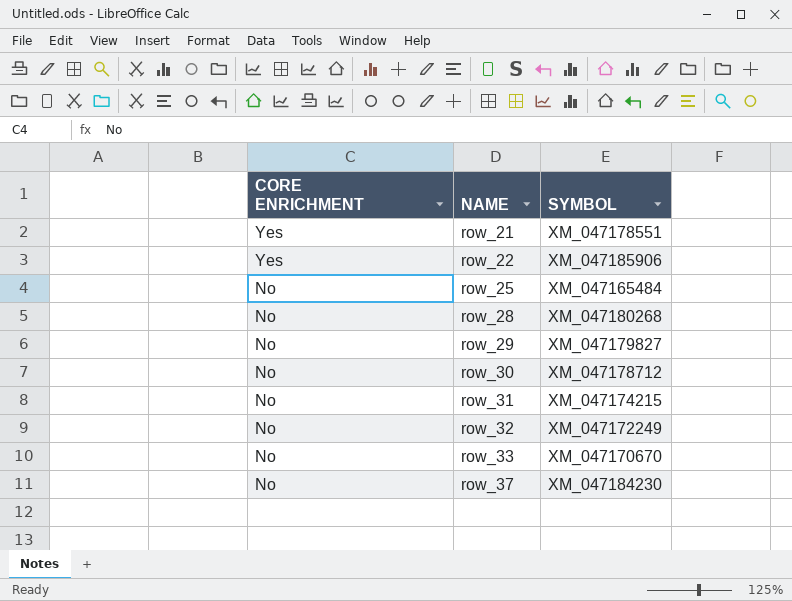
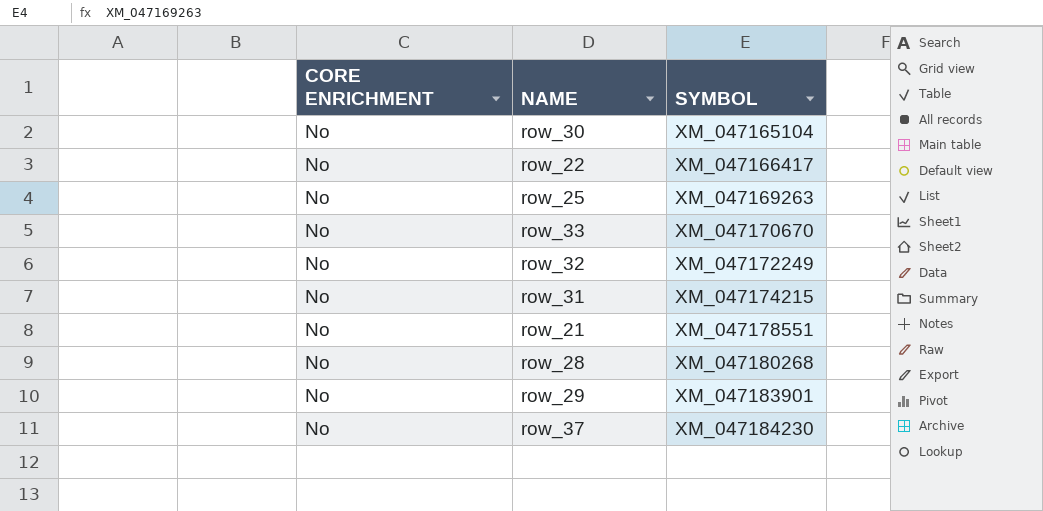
row order: CORE ENRICHMENT descending -> SYMBOL ascending
row_30 | SYMBOL: XM_047178712 -> XM_047165104
row_22 | CORE ENRICHMENT: Yes -> No
row_22 | SYMBOL: XM_047185906 -> XM_047166417
row_25 | SYMBOL: XM_047165484 -> XM_047169263
row_21 | CORE ENRICHMENT: Yes -> No
row_29 | SYMBOL: XM_047179827 -> XM_047183901

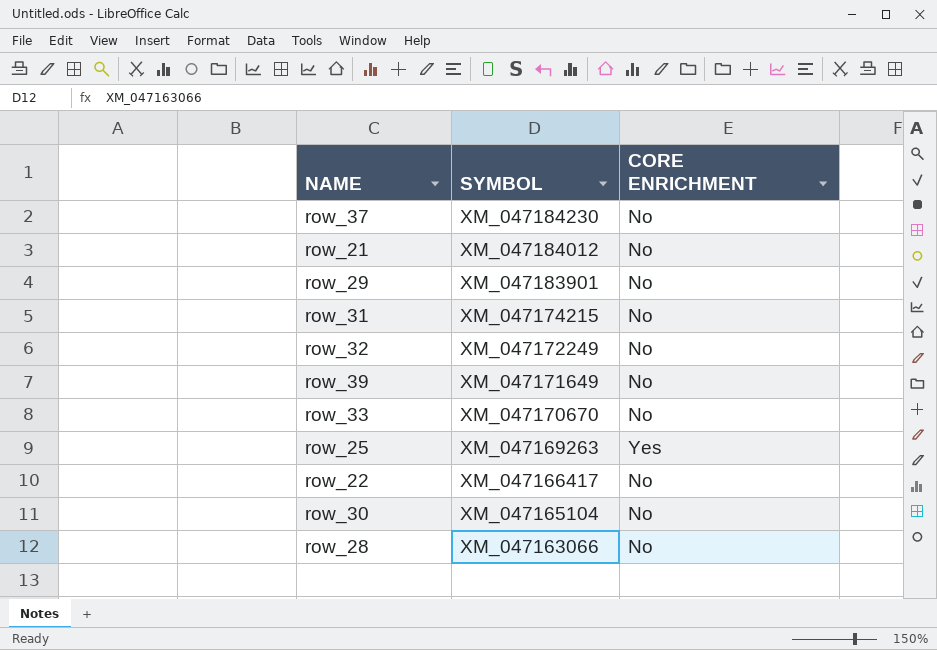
row order: SYMBOL ascending -> SYMBOL descending
column CORE ENRICHMENT | position: 1 -> 3
row_21 | SYMBOL: XM_047178551 -> XM_047184012
row row_39: none -> XM_047171649 | No
row_25 | CORE ENRICHMENT: No -> Yes
row_28 | SYMBOL: XM_047180268 -> XM_047163066

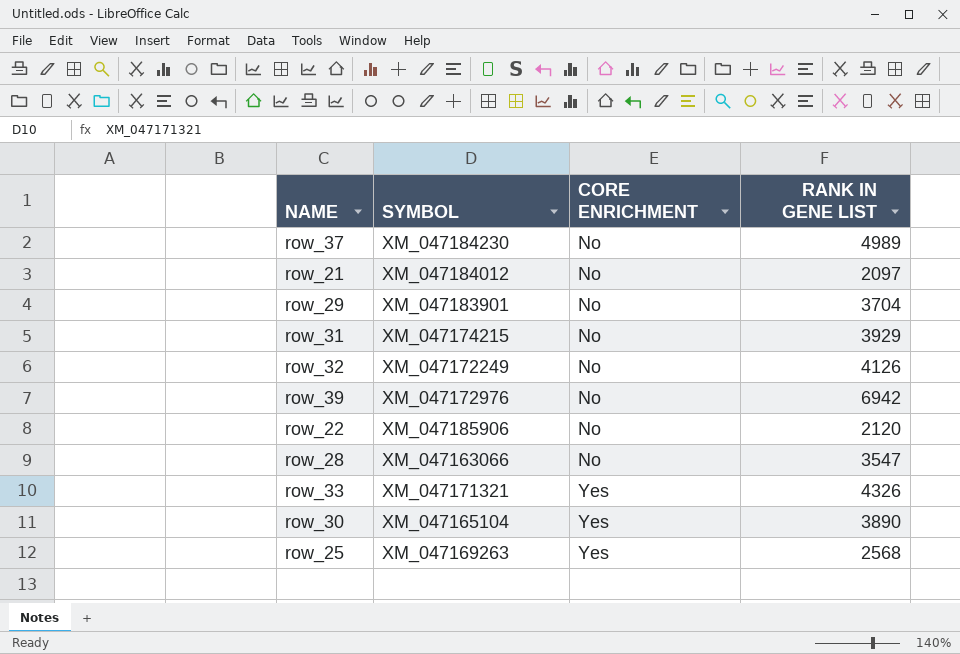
row order: SYMBOL descending -> CORE ENRICHMENT ascending
column RANK IN GENE LIST | position: none -> 4
row_39 | SYMBOL: XM_047171649 -> XM_047172976
row_22 | SYMBOL: XM_047166417 -> XM_047185906
row_33 | SYMBOL: XM_047170670 -> XM_047171321
row_33 | CORE ENRICHMENT: No -> Yes
row_30 | CORE ENRICHMENT: No -> Yes

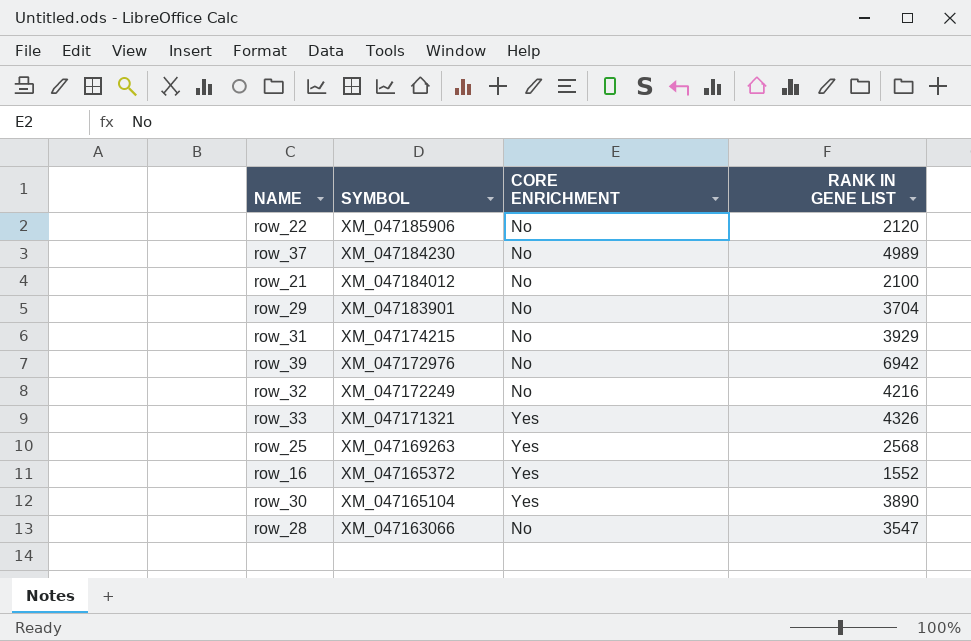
row order: CORE ENRICHMENT ascending -> SYMBOL descending
row_21 | RANK IN GENE LIST: 2097 -> 2100
row_32 | RANK IN GENE LIST: 4126 -> 4216
row row_16: none -> XM_047165372 | Yes | 1552

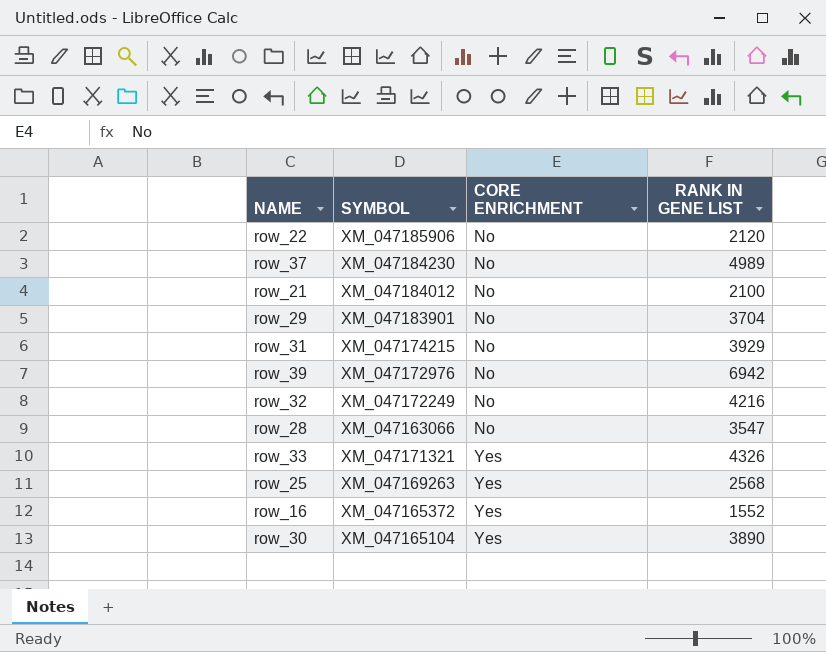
row order: SYMBOL descending -> CORE ENRICHMENT ascending

